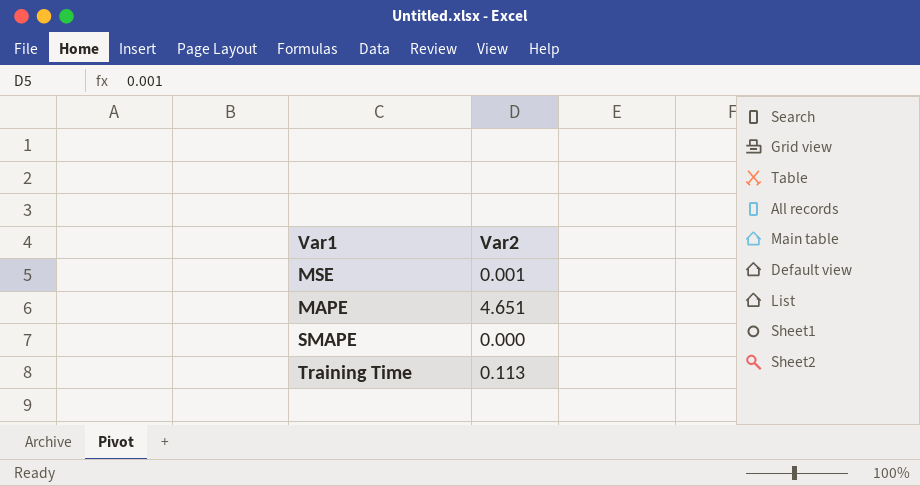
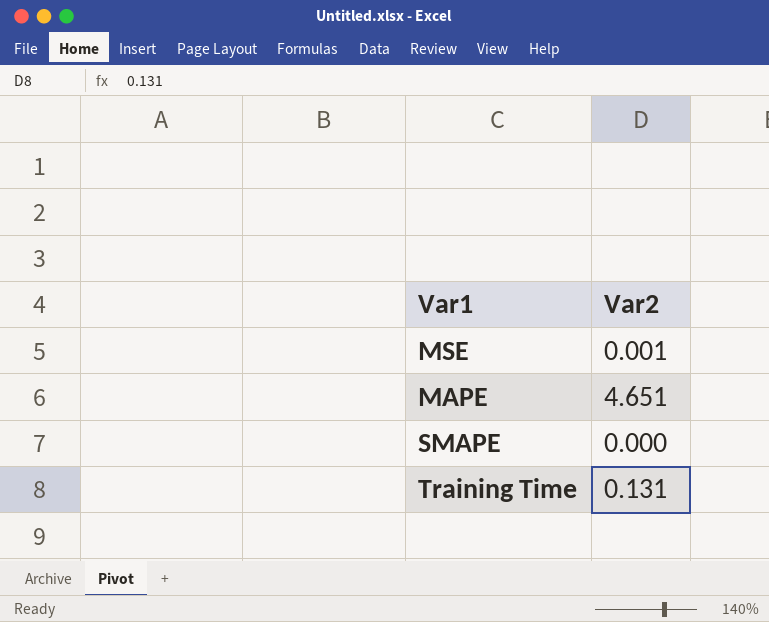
Training Time | Var2: 0.113 -> 0.131

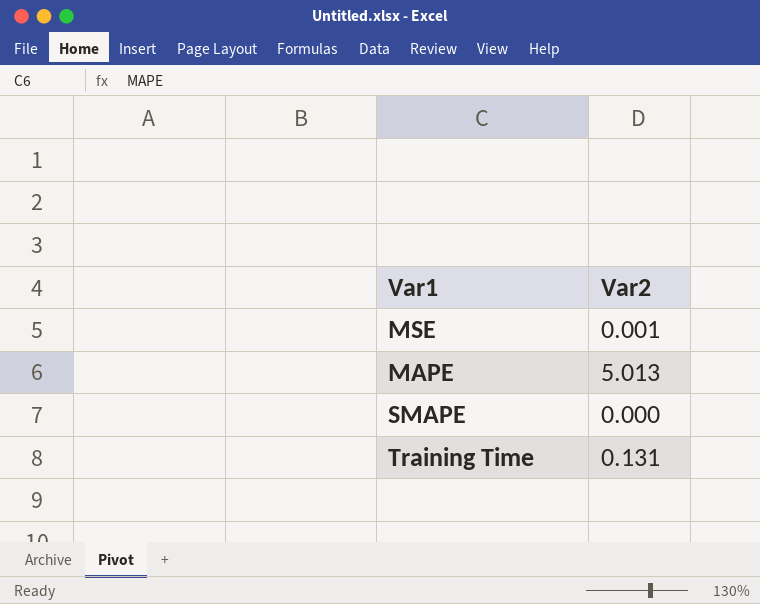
MAPE | Var2: 4.651 -> 5.013

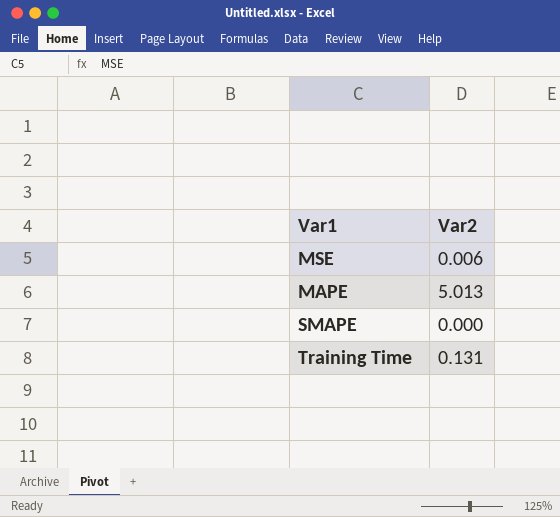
MSE | Var2: 0.001 -> 0.006

